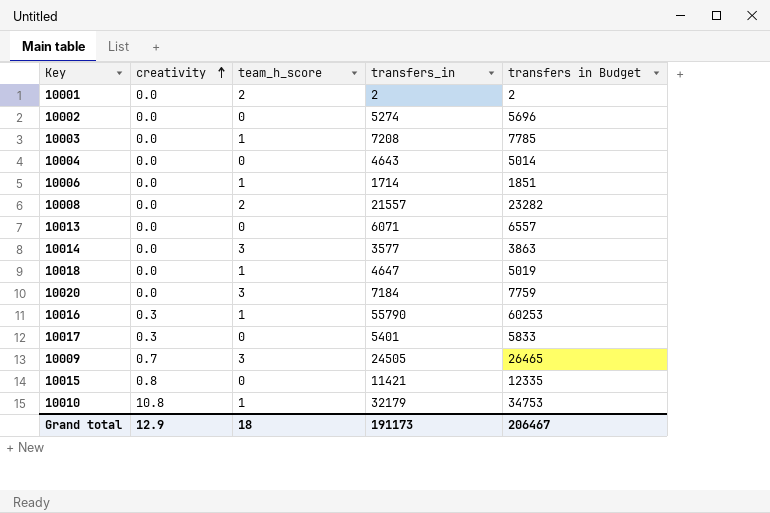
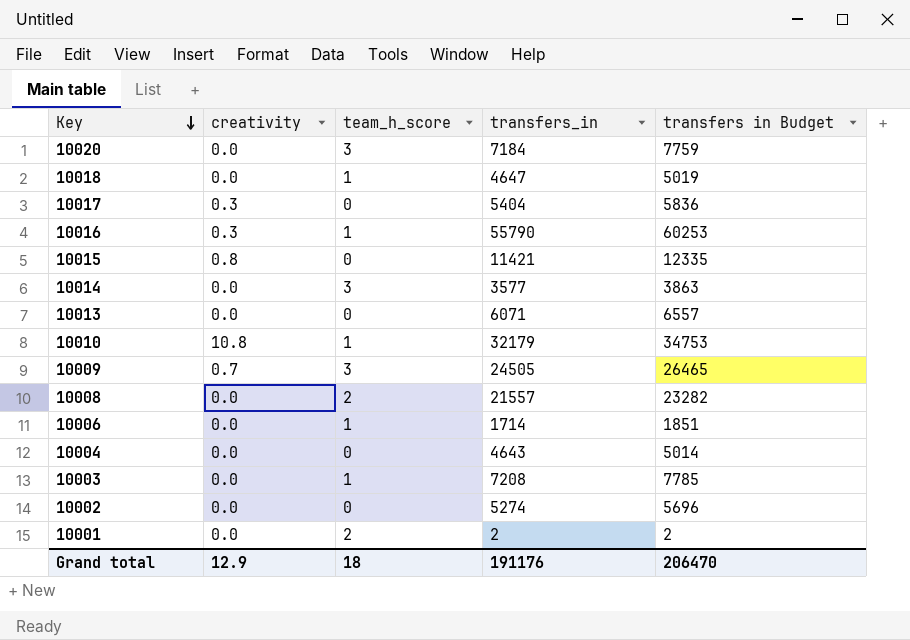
row order: creativity ascending -> Key descending
10017 | transfers_in: 5401 -> 5404
10017 | transfers in Budget: 5833 -> 5836
Grand total | transfers_in: 191173 -> 191176
Grand total | transfers in Budget: 206467 -> 206470

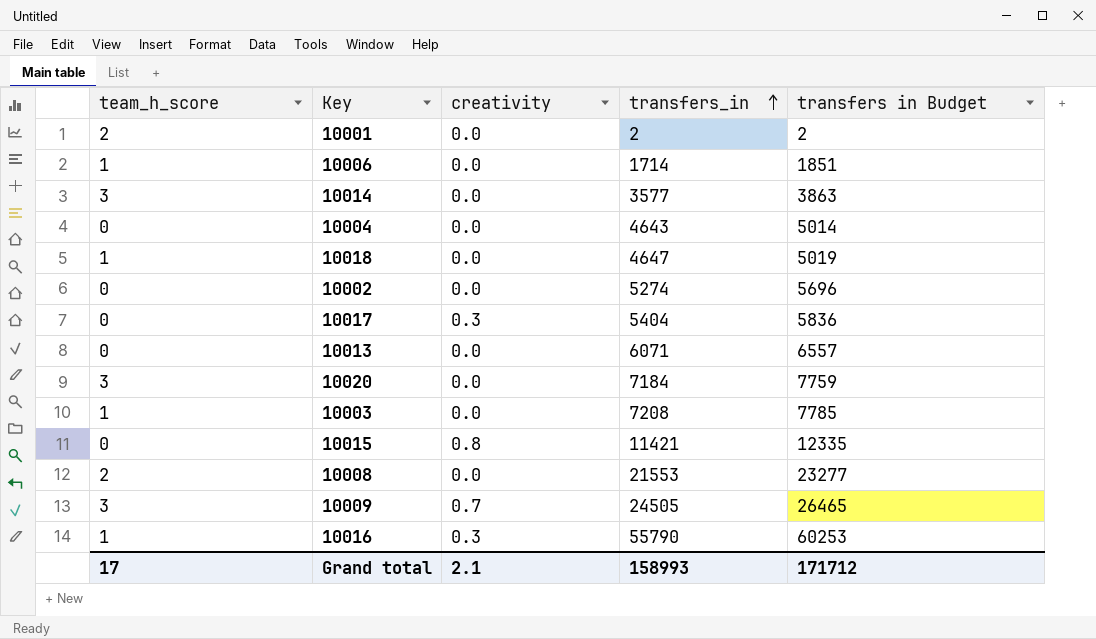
row order: Key descending -> transfers_in ascending
column team_h_score | position: 3 -> 1
row 10010: 10.8 | 1 | 32179 | 34753 -> none
10008 | transfers_in: 21557 -> 21553
10008 | transfers in Budget: 23282 -> 23277
Grand total | team_h_score: 18 -> 17
Grand total | creativity: 12.9 -> 2.1
Grand total | transfers_in: 191176 -> 158993
Grand total | transfers in Budget: 206470 -> 171712

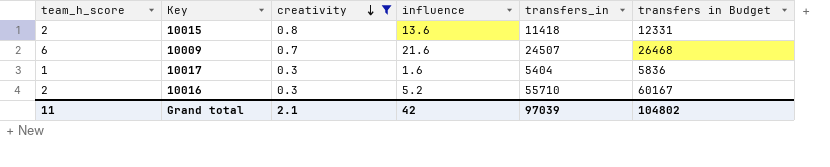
filter: none -> creativity != 0.0
row order: transfers_in ascending -> creativity descending
column influence | position: none -> 4
10015 | team_h_score: 0 -> 2
10015 | transfers_in: 11421 -> 11418
10015 | transfers in Budget: 12335 -> 12331
10009 | team_h_score: 3 -> 6
10009 | transfers_in: 24505 -> 24507
10009 | transfers in Budget: 26465 -> 26468
10017 | team_h_score: 0 -> 1
10016 | team_h_score: 1 -> 2
10016 | transfers_in: 55790 -> 55710
10016 | transfers in Budget: 60253 -> 60167
Grand total | team_h_score: 17 -> 11
Grand total | transfers_in: 158993 -> 97039
Grand total | transfers in Budget: 171712 -> 104802

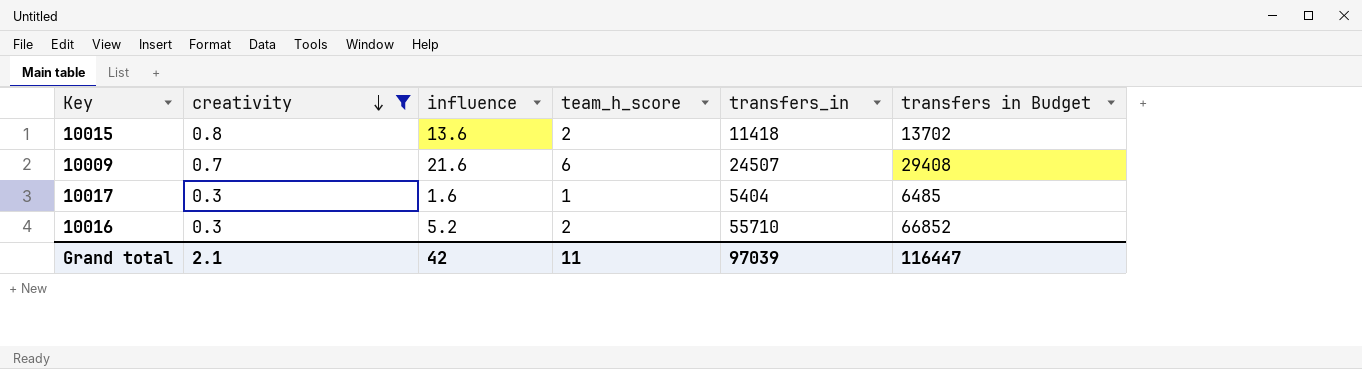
column team_h_score | position: 1 -> 4
column transfers in Budget | formula: [transfers_in] * 1.08 -> [transfers_in] * 1.2
Grand total | transfers in Budget: 104802 -> 116447

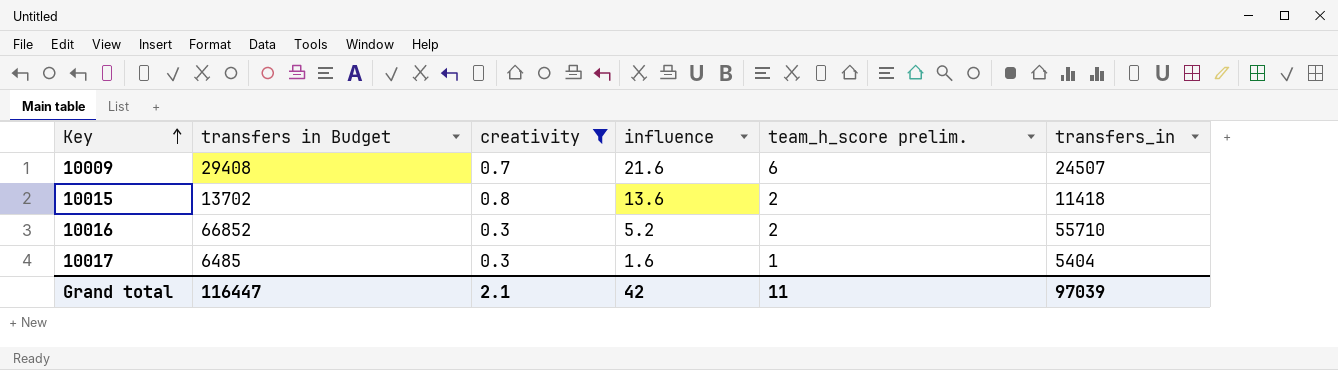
row order: creativity descending -> Key ascending
column transfers in Budget | position: 6 -> 2
column name: team_h_score -> team_h_score prelim.

